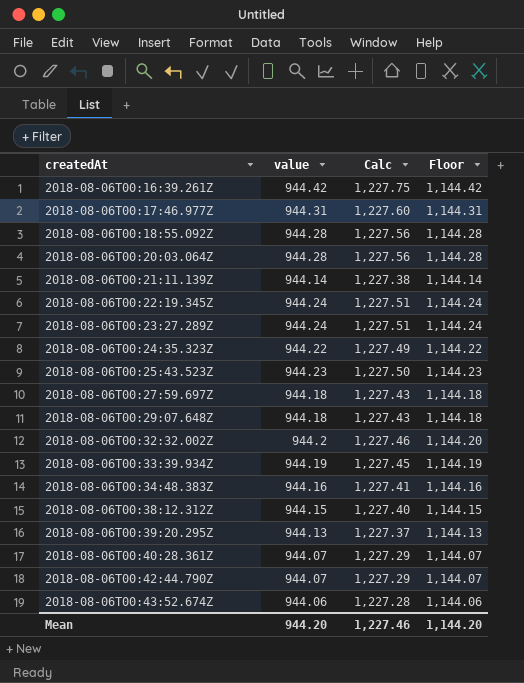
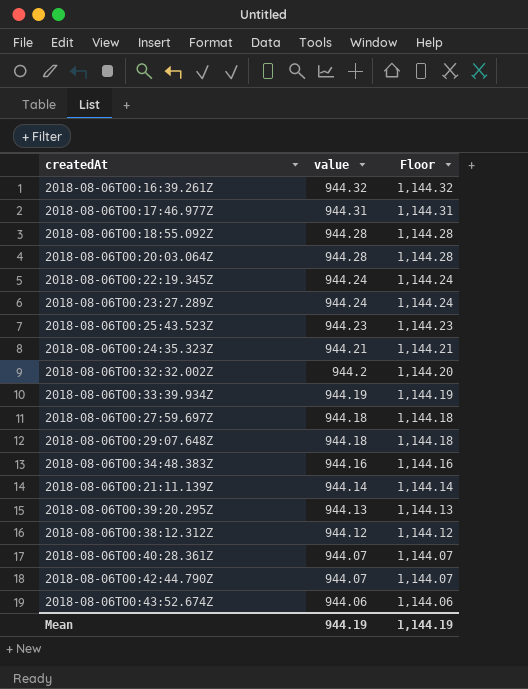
row order: createdAt ascending -> value descending
column Calc | formula: [value] * 1.3 -> none
2018-08-06T00:16:39.261Z | value: 944.42 -> 944.32
2018-08-06T00:16:39.261Z | Floor: 1,144.42 -> 1,144.32
2018-08-06T00:24:35.323Z | value: 944.22 -> 944.21
2018-08-06T00:24:35.323Z | Floor: 1,144.22 -> 1,144.21
2018-08-06T00:38:12.312Z | value: 944.15 -> 944.12
2018-08-06T00:38:12.312Z | Floor: 1,144.15 -> 1,144.12
Mean | value: 944.20 -> 944.19
Mean | Floor: 1,144.20 -> 1,144.19

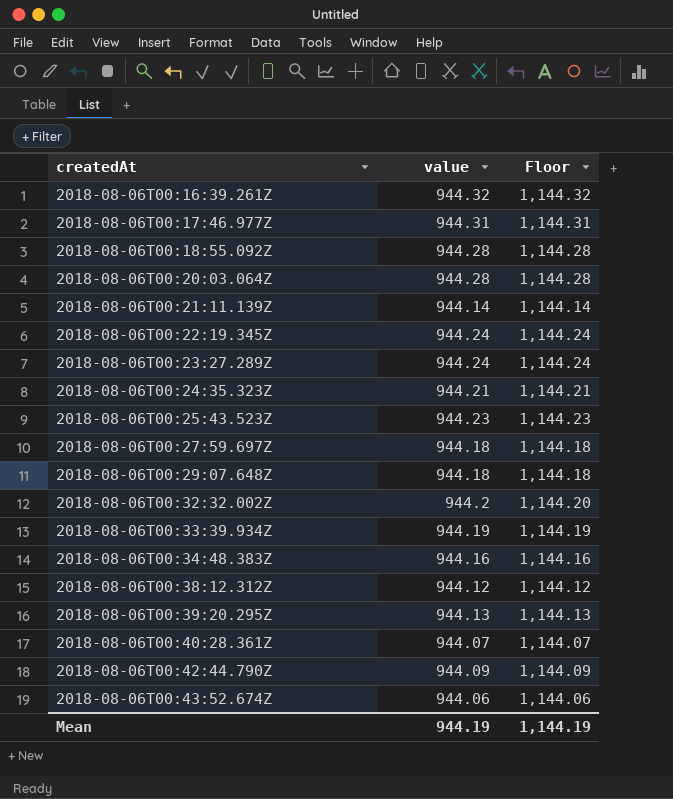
row order: value descending -> createdAt ascending
2018-08-06T00:42:44.790Z | value: 944.07 -> 944.09
2018-08-06T00:42:44.790Z | Floor: 1,144.07 -> 1,144.09

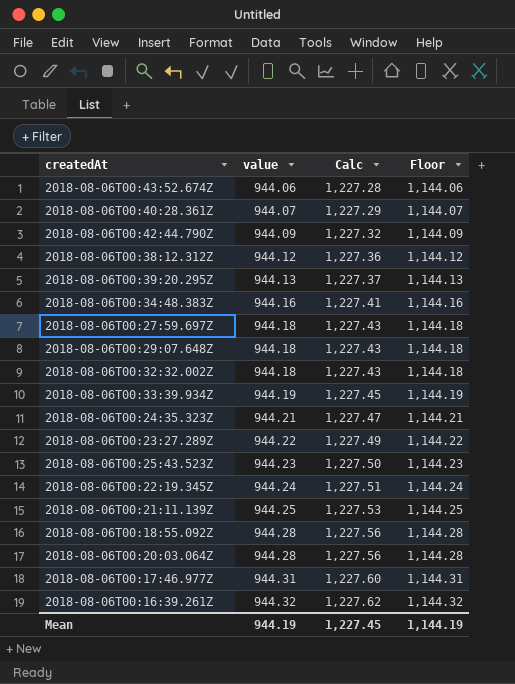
row order: createdAt ascending -> value ascending
column Calc | formula: none -> [value] * 1.3
2018-08-06T00:32:32.002Z | value: 944.2 -> 944.18
2018-08-06T00:32:32.002Z | Floor: 1,144.20 -> 1,144.18
2018-08-06T00:23:27.289Z | value: 944.24 -> 944.22
2018-08-06T00:23:27.289Z | Floor: 1,144.24 -> 1,144.22
2018-08-06T00:21:11.139Z | value: 944.14 -> 944.25
2018-08-06T00:21:11.139Z | Floor: 1,144.14 -> 1,144.25

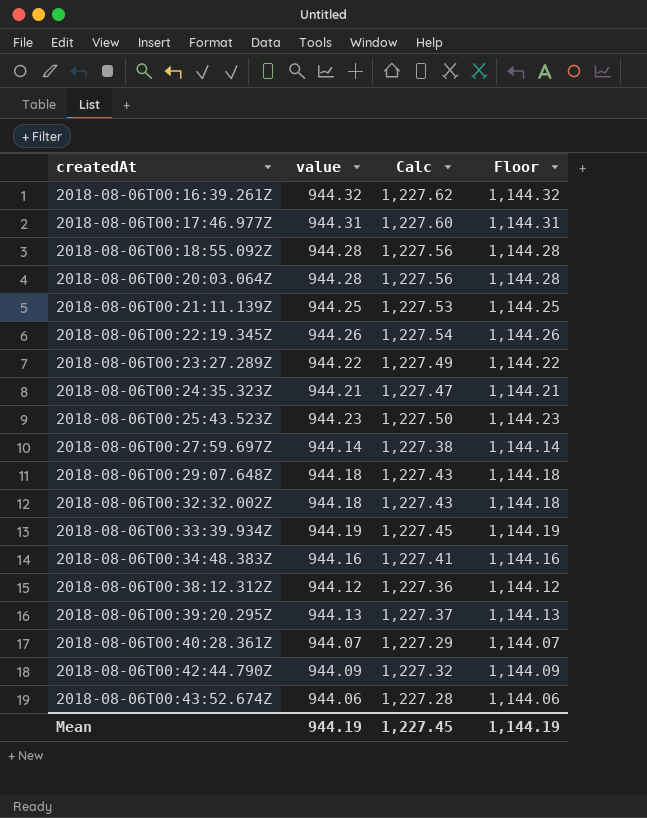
row order: value ascending -> createdAt ascending
2018-08-06T00:22:19.345Z | value: 944.24 -> 944.26
2018-08-06T00:22:19.345Z | Calc: 1,227.51 -> 1,227.54
2018-08-06T00:22:19.345Z | Floor: 1,144.24 -> 1,144.26
2018-08-06T00:27:59.697Z | value: 944.18 -> 944.14
2018-08-06T00:27:59.697Z | Calc: 1,227.43 -> 1,227.38
2018-08-06T00:27:59.697Z | Floor: 1,144.18 -> 1,144.14

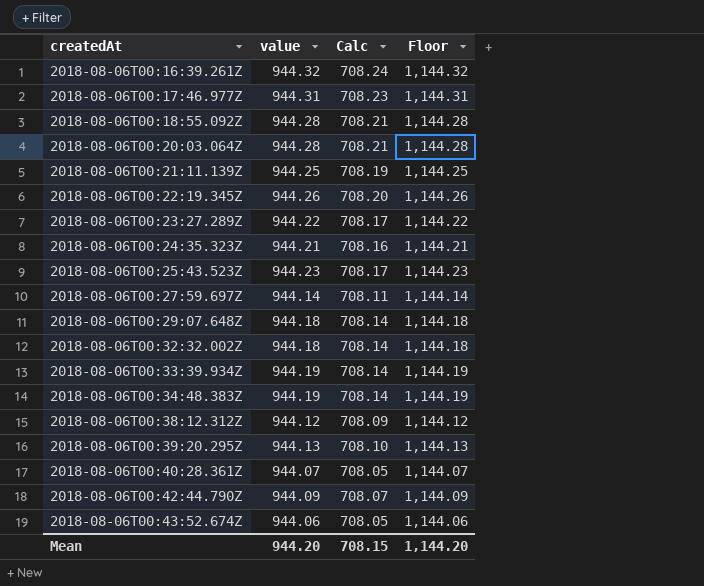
column Calc | formula: [value] * 1.3 -> [value] * 0.75
2018-08-06T00:34:48.383Z | value: 944.16 -> 944.19
2018-08-06T00:34:48.383Z | Floor: 1,144.16 -> 1,144.19
Mean | value: 944.19 -> 944.20
Mean | Calc: 1,227.45 -> 708.15
Mean | Floor: 1,144.19 -> 1,144.20

